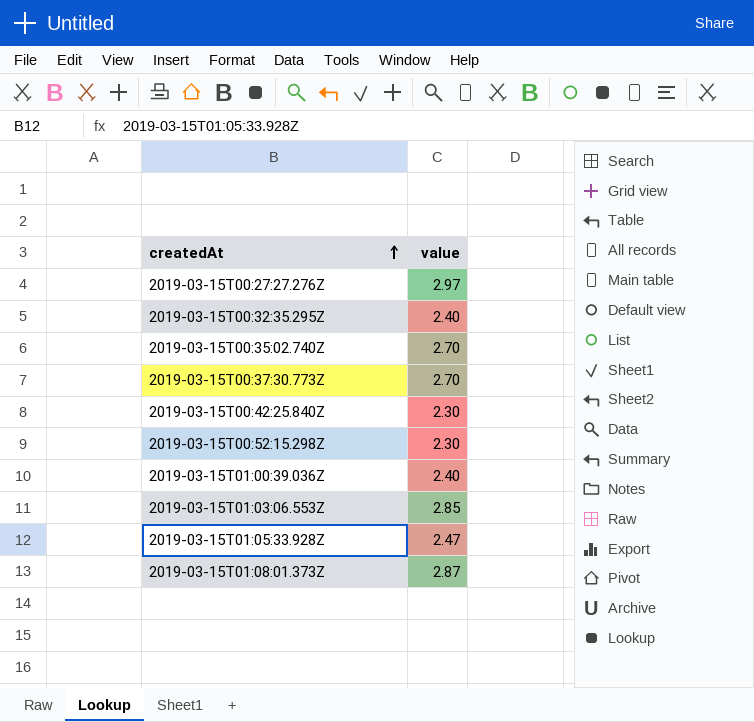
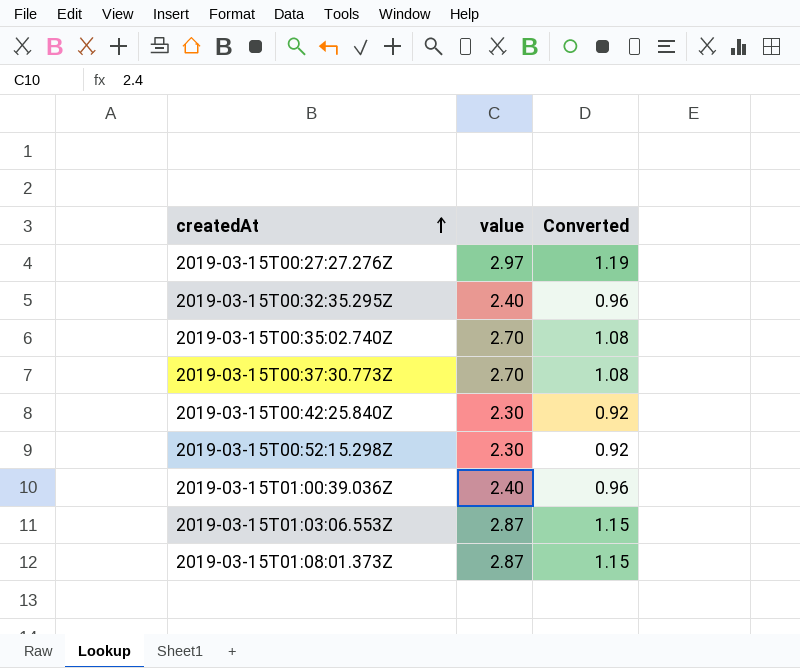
column Converted | formula: none -> [value] * 0.4
row 2019-03-15T01:05:33.928Z: 2.47 -> none
2019-03-15T01:03:06.553Z | value: 2.85 -> 2.87

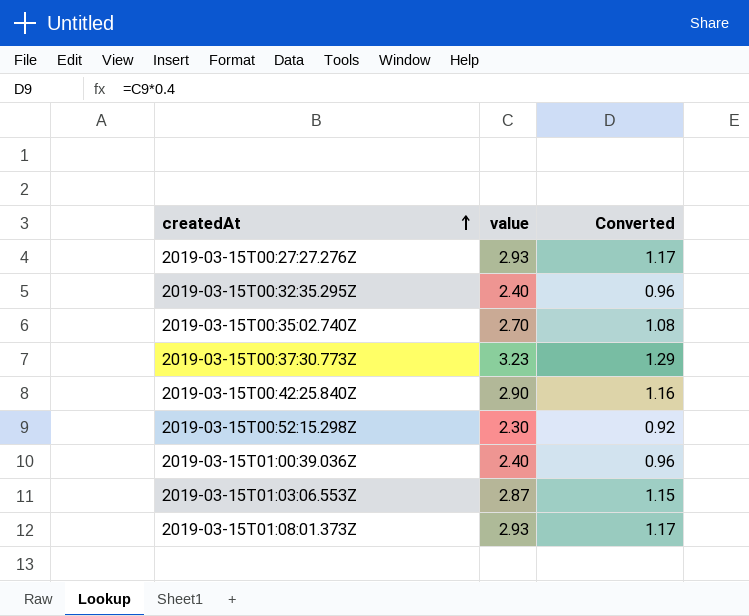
2019-03-15T00:27:27.276Z | value: 2.97 -> 2.93
2019-03-15T00:27:27.276Z | Converted: 1.19 -> 1.17
2019-03-15T00:37:30.773Z | value: 2.70 -> 3.23
2019-03-15T00:37:30.773Z | Converted: 1.08 -> 1.29
2019-03-15T00:42:25.840Z | value: 2.30 -> 2.90
2019-03-15T00:42:25.840Z | Converted: 0.92 -> 1.16
2019-03-15T01:08:01.373Z | value: 2.87 -> 2.93
2019-03-15T01:08:01.373Z | Converted: 1.15 -> 1.17

